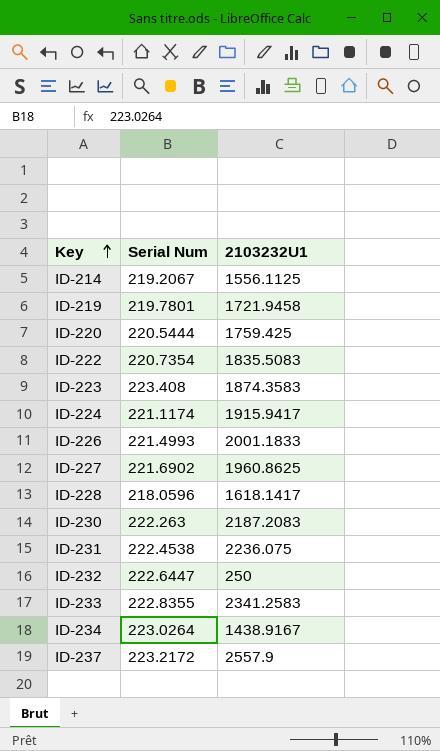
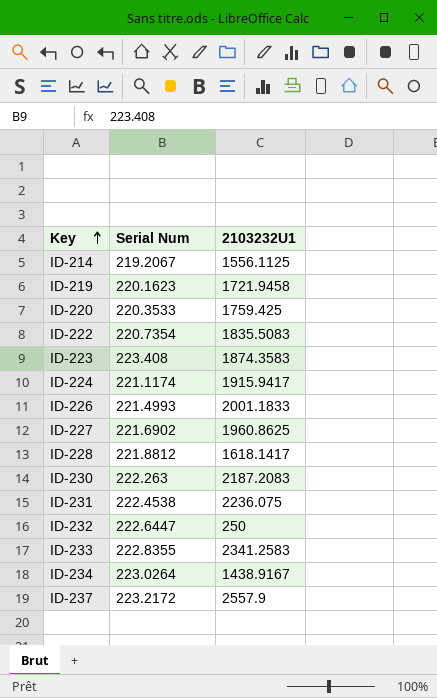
ID-219 | Serial Num: 219.7801 -> 220.1623
ID-220 | Serial Num: 220.5444 -> 220.3533
ID-228 | Serial Num: 218.0596 -> 221.8812

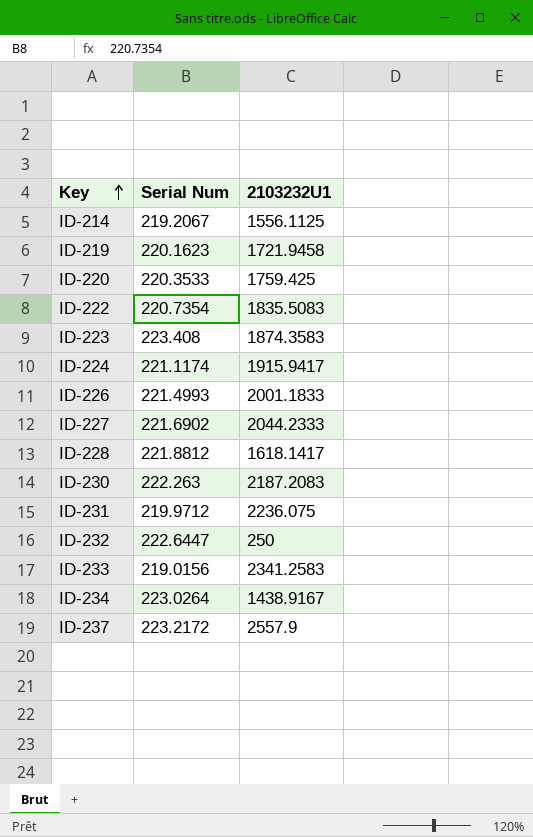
ID-227 | 2103232U1: 1960.8625 -> 2044.2333
ID-231 | Serial Num: 222.4538 -> 219.9712
ID-233 | Serial Num: 222.8355 -> 219.0156

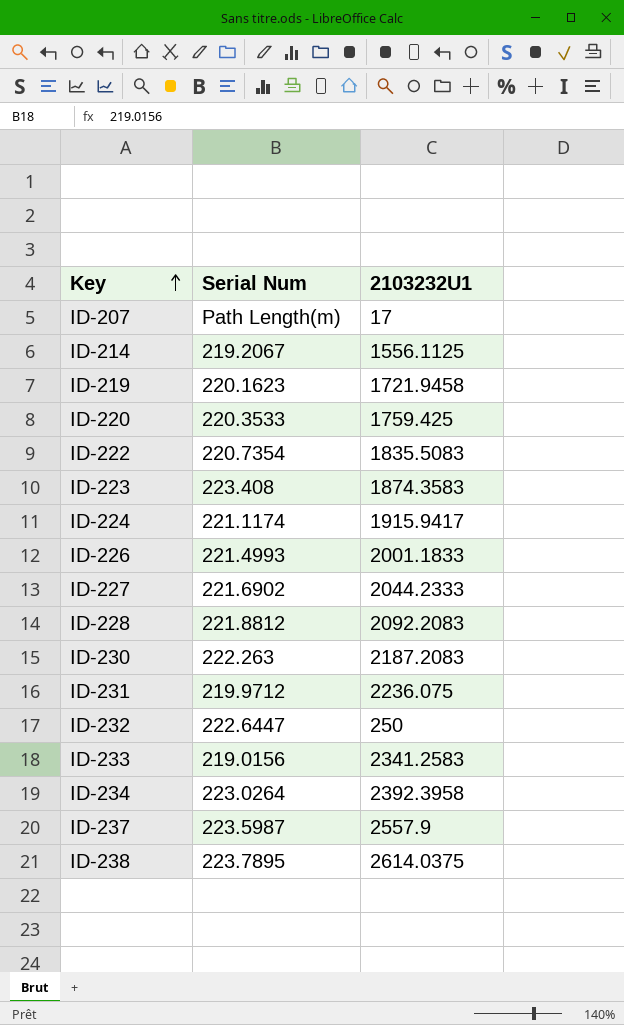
row ID-207: none -> Path Length(m) | 17
ID-228 | 2103232U1: 1618.1417 -> 2092.2083
ID-234 | 2103232U1: 1438.9167 -> 2392.3958
ID-237 | Serial Num: 223.2172 -> 223.5987
row ID-238: none -> 223.7895 | 2614.0375

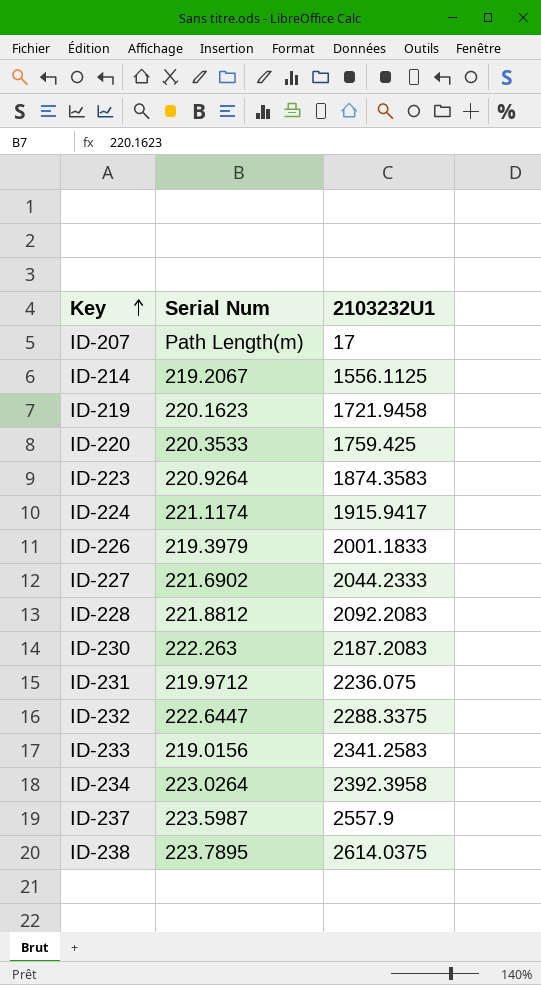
row ID-222: 220.7354 | 1835.5083 -> none
ID-223 | Serial Num: 223.408 -> 220.9264
ID-226 | Serial Num: 221.4993 -> 219.3979
ID-232 | 2103232U1: 250 -> 2288.3375

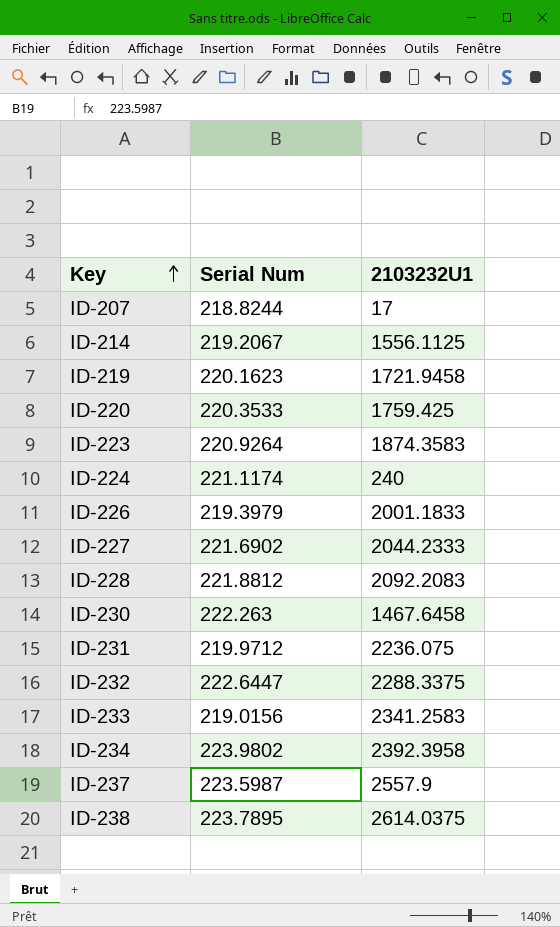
ID-207 | Serial Num: Path Length(m) -> 218.8244
ID-224 | 2103232U1: 1915.9417 -> 240
ID-230 | 2103232U1: 2187.2083 -> 1467.6458
ID-234 | Serial Num: 223.0264 -> 223.9802

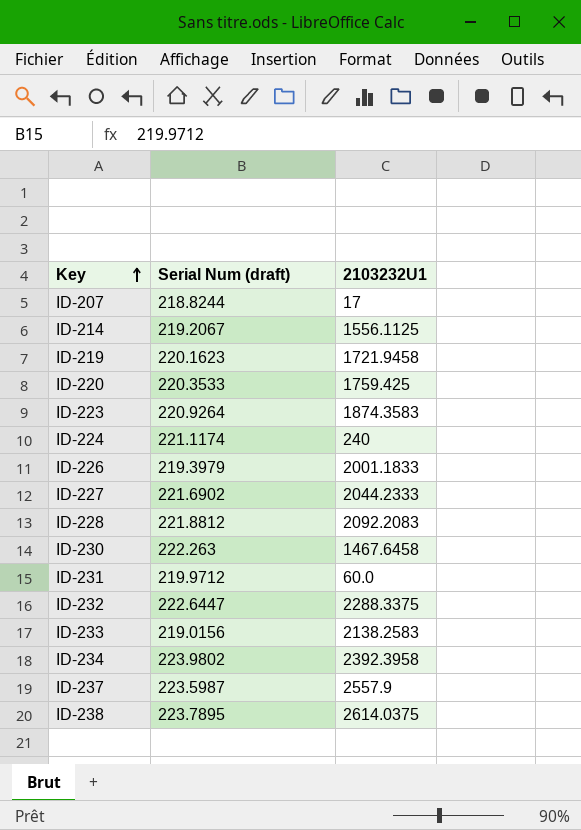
column name: Serial Num -> Serial Num (draft)
ID-231 | 2103232U1: 2236.075 -> 60.0
ID-233 | 2103232U1: 2341.2583 -> 2138.2583

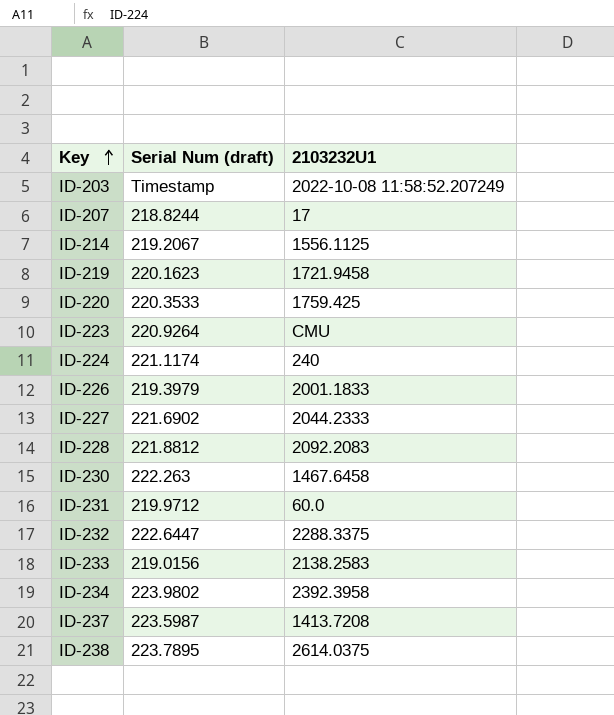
row ID-203: none -> Timestamp | 2022-10-08 11:58:52.207249
ID-223 | 2103232U1: 1874.3583 -> CMU
ID-237 | 2103232U1: 2557.9 -> 1413.7208

